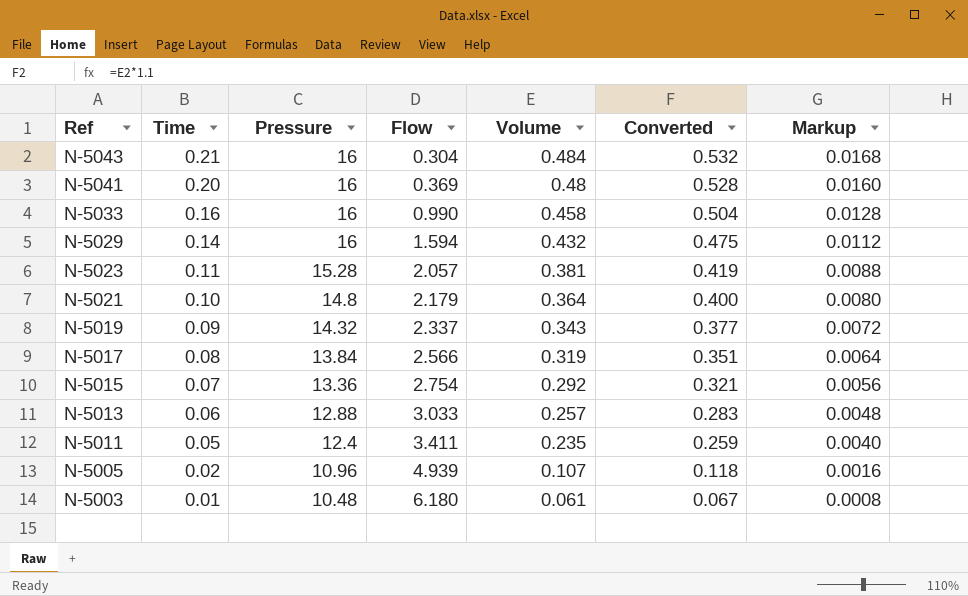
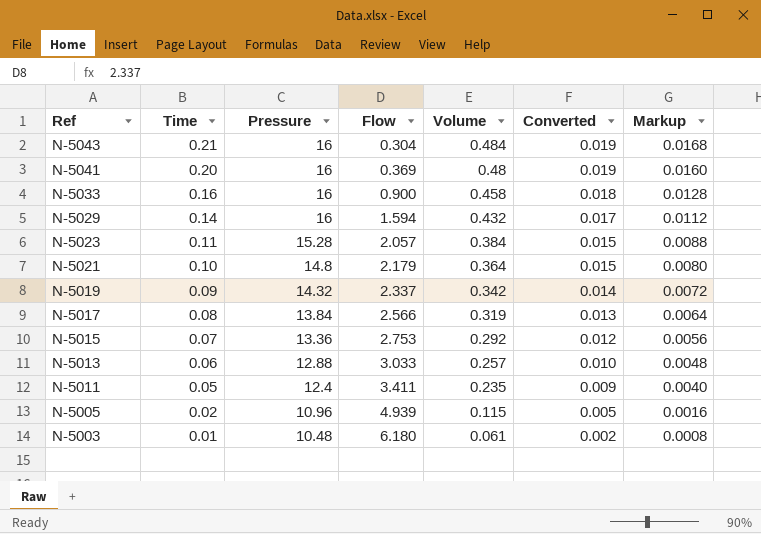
column Converted | formula: [Volume] * 1.1 -> [Volume] * 0.04
N-5033 | Flow: 0.990 -> 0.900
N-5023 | Volume: 0.381 -> 0.384
N-5019 | Volume: 0.343 -> 0.342
N-5015 | Flow: 2.754 -> 2.753
N-5005 | Volume: 0.107 -> 0.115

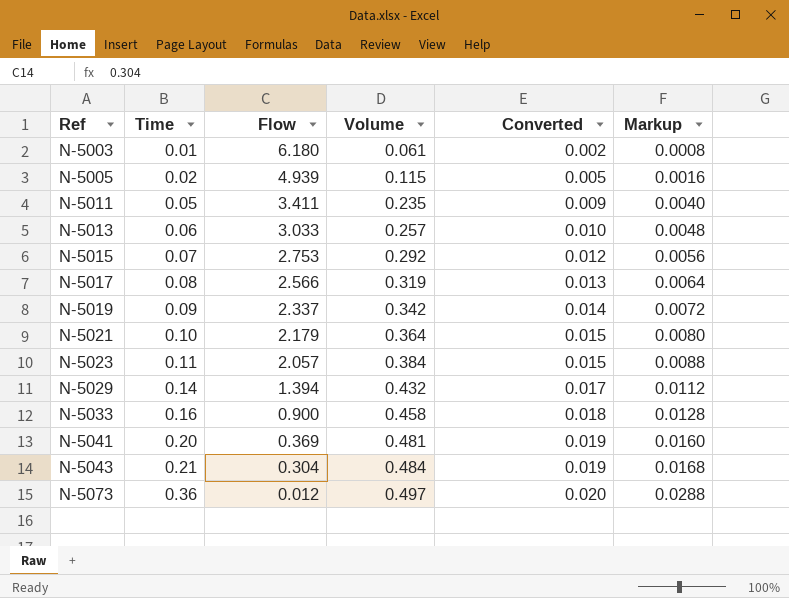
row order: Ref descending -> Ref ascending
column Pressure | position: 3 -> none
N-5029 | Flow: 1.594 -> 1.394
N-5041 | Volume: 0.48 -> 0.481
row N-5073: none -> 0.36 | 0.012 | 0.497 | 0.020 | 0.0288

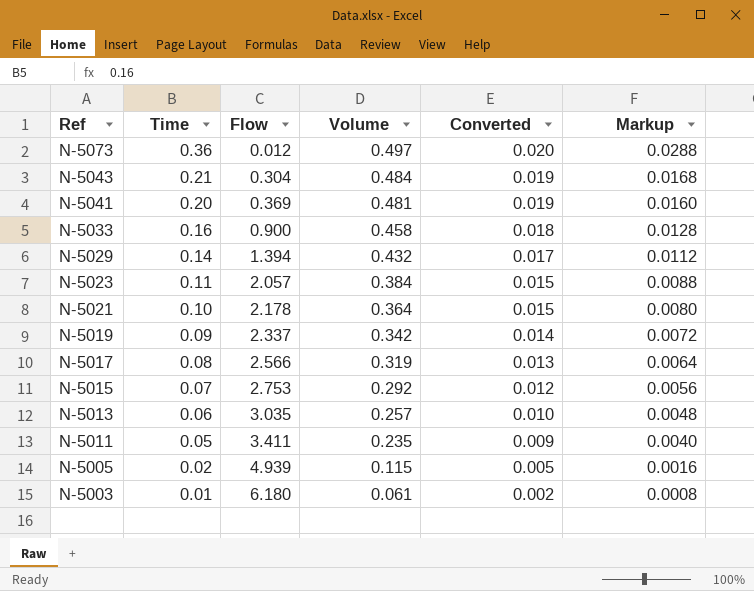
row order: Ref ascending -> Ref descending
N-5021 | Flow: 2.179 -> 2.178
N-5013 | Flow: 3.033 -> 3.035

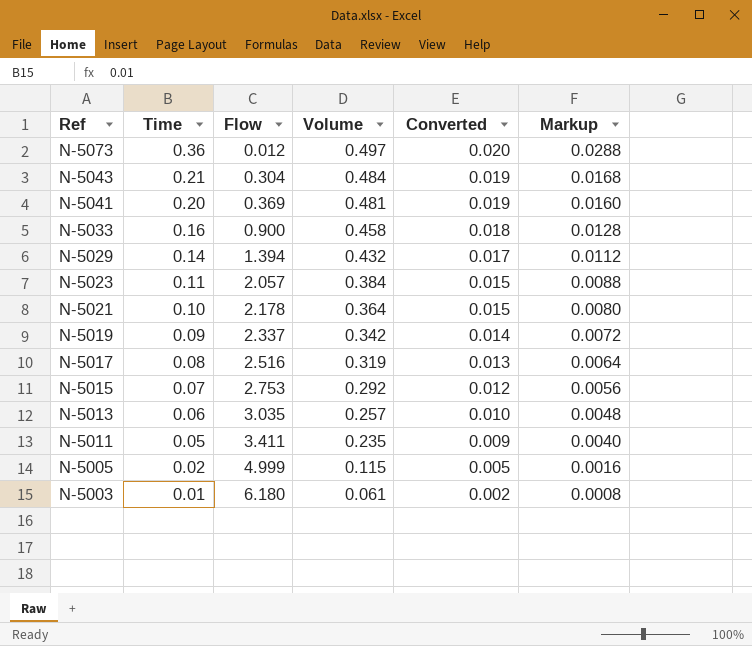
N-5017 | Flow: 2.566 -> 2.516
N-5005 | Flow: 4.939 -> 4.999

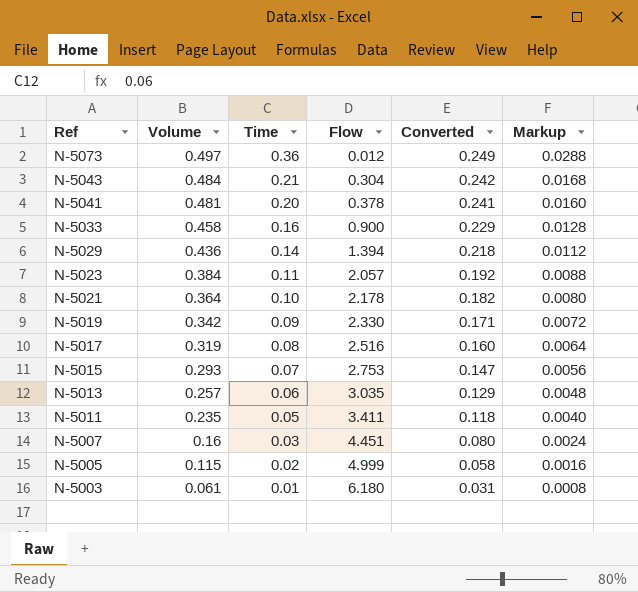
column Volume | position: 4 -> 2
column Converted | formula: [Volume] * 0.04 -> [Volume] * 0.5
N-5041 | Flow: 0.369 -> 0.378
N-5029 | Volume: 0.432 -> 0.436
N-5019 | Flow: 2.337 -> 2.330
N-5015 | Volume: 0.292 -> 0.293
row N-5007: none -> 0.16 | 0.03 | 4.451 | 0.080 | 0.0024

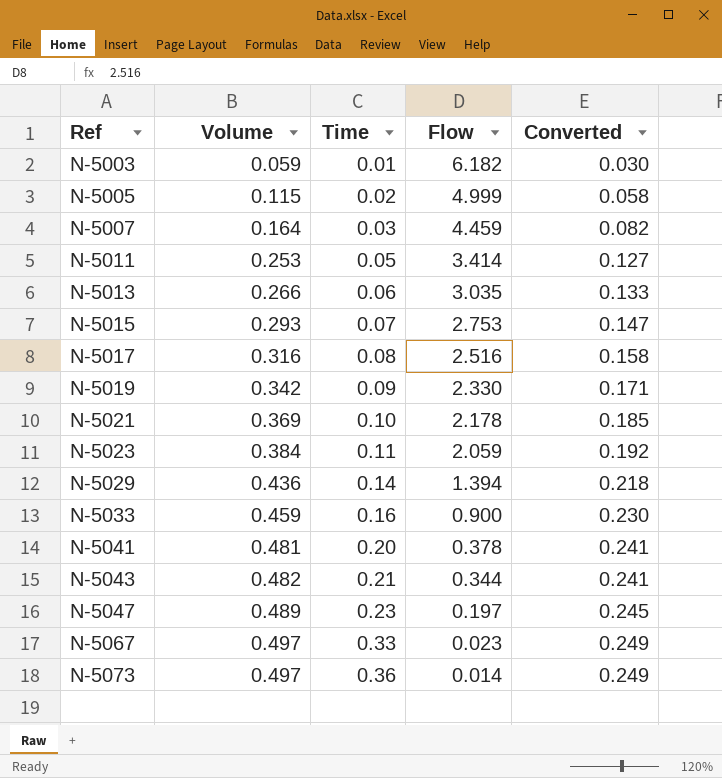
row order: Ref descending -> Ref ascending
column Markup | formula: [Time] * 0.08 -> none
N-5003 | Volume: 0.061 -> 0.059
N-5003 | Flow: 6.180 -> 6.182
N-5003 | Converted: 0.031 -> 0.030
N-5007 | Volume: 0.16 -> 0.164
N-5007 | Flow: 4.451 -> 4.459
N-5007 | Converted: 0.080 -> 0.082
N-5011 | Volume: 0.235 -> 0.253
N-5011 | Flow: 3.411 -> 3.414
N-5011 | Converted: 0.118 -> 0.127
N-5013 | Volume: 0.257 -> 0.266
N-5013 | Converted: 0.129 -> 0.133
N-5017 | Volume: 0.319 -> 0.316
N-5017 | Converted: 0.160 -> 0.158
N-5021 | Volume: 0.364 -> 0.369
N-5021 | Converted: 0.182 -> 0.185
N-5023 | Flow: 2.057 -> 2.059
N-5033 | Volume: 0.458 -> 0.459
N-5033 | Converted: 0.229 -> 0.230
N-5043 | Volume: 0.484 -> 0.482
N-5043 | Flow: 0.304 -> 0.344
N-5043 | Converted: 0.242 -> 0.241
row N-5047: none -> 0.489 | 0.23 | 0.197 | 0.245
row N-5067: none -> 0.497 | 0.33 | 0.023 | 0.249
N-5073 | Flow: 0.012 -> 0.014

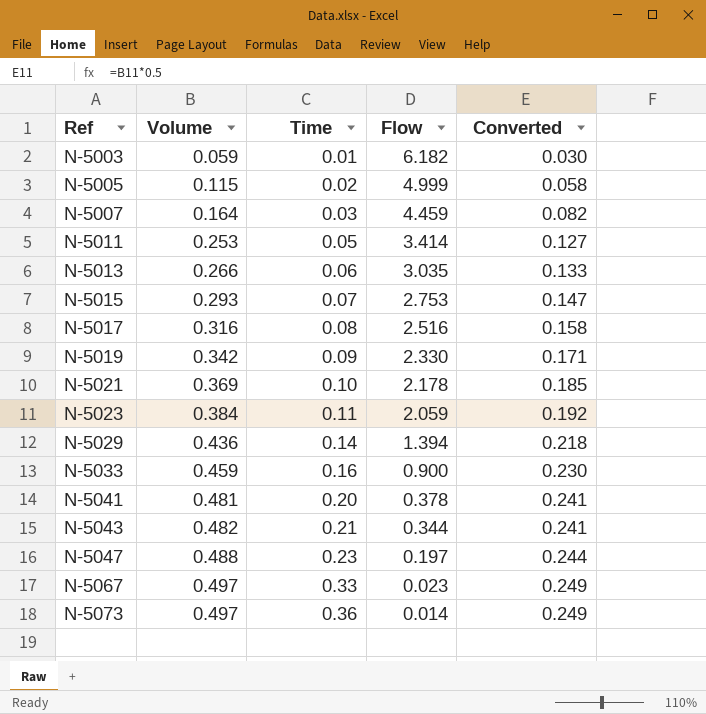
N-5047 | Volume: 0.489 -> 0.488
N-5047 | Converted: 0.245 -> 0.244

